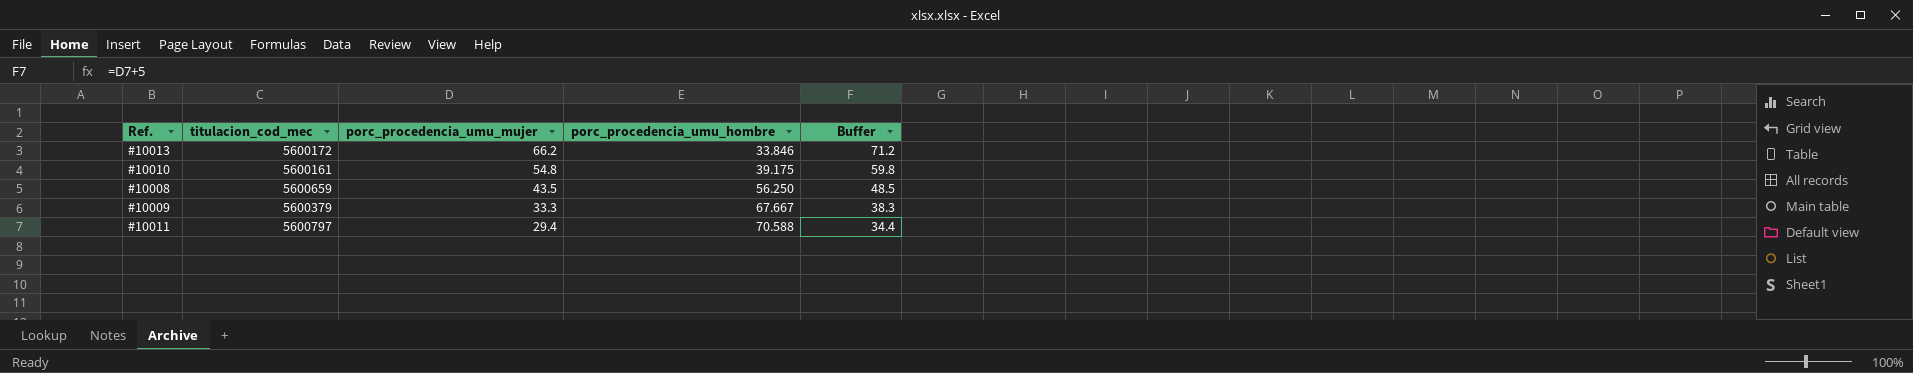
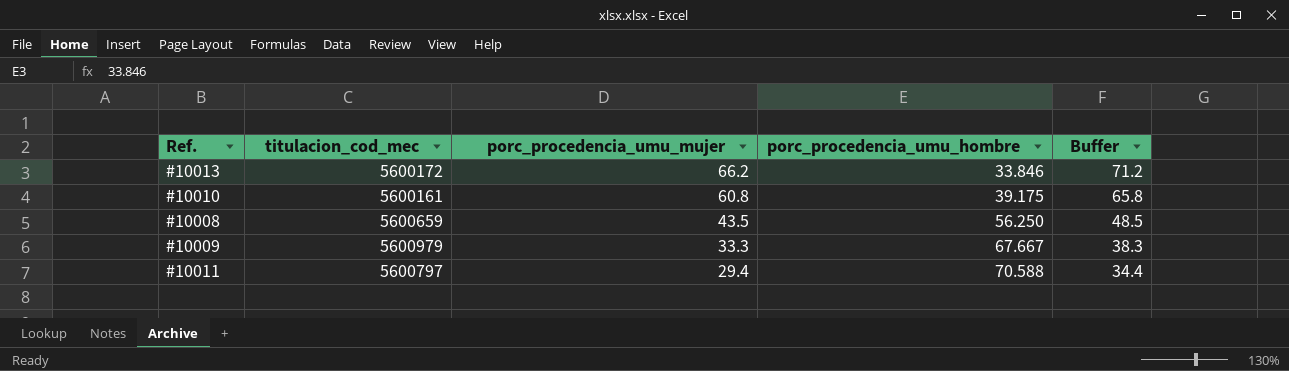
#10010 | porc_procedencia_umu_mujer: 54.8 -> 60.8
#10010 | Buffer: 59.8 -> 65.8
#10009 | titulacion_cod_mec: 5600379 -> 5600979

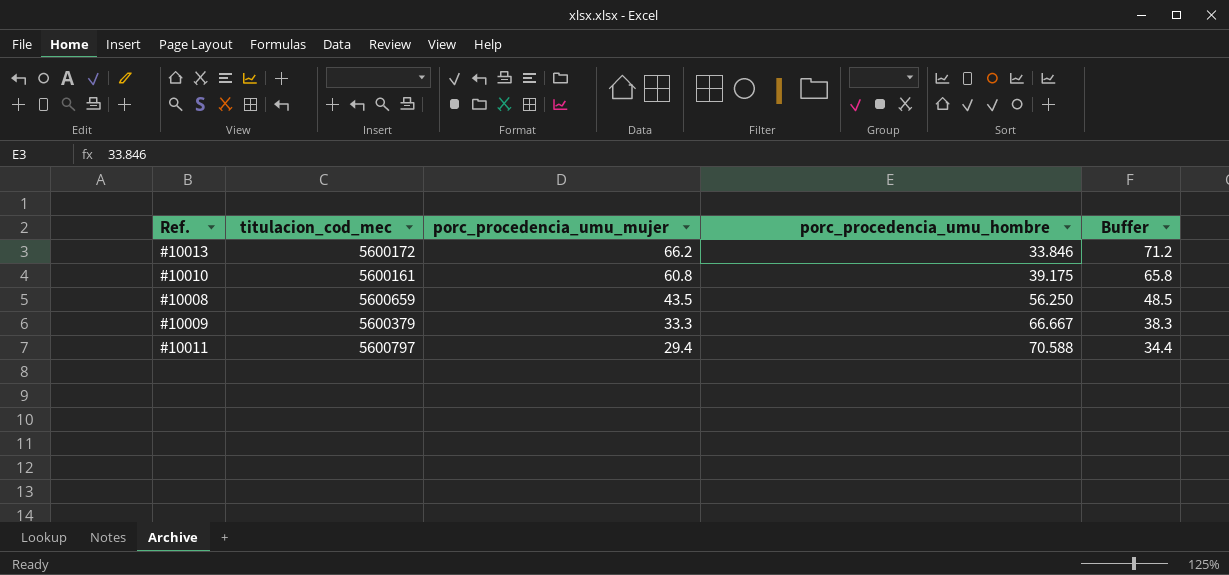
#10009 | titulacion_cod_mec: 5600979 -> 5600379
#10009 | porc_procedencia_umu_hombre: 67.667 -> 66.667

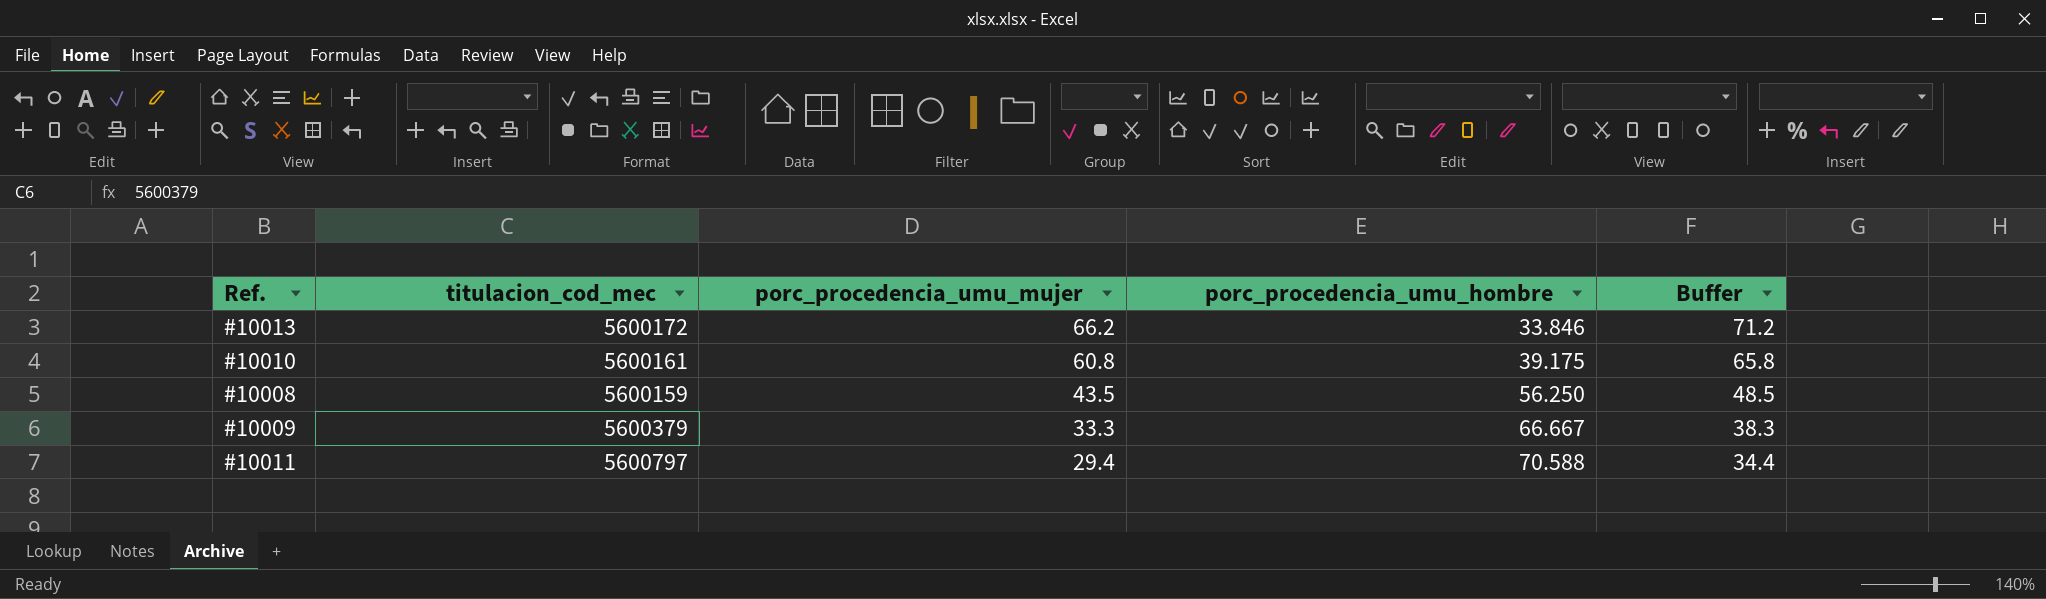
#10008 | titulacion_cod_mec: 5600659 -> 5600159

